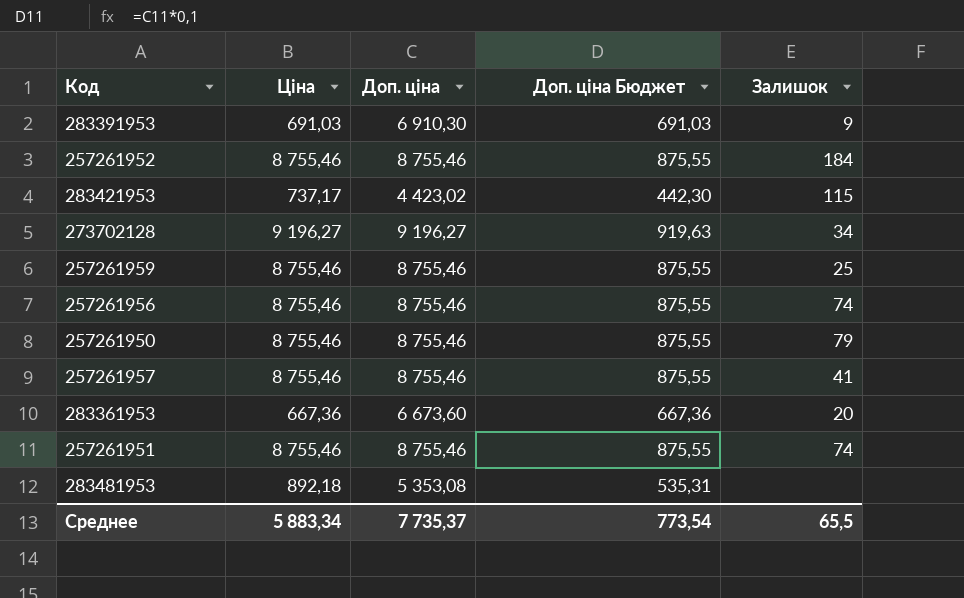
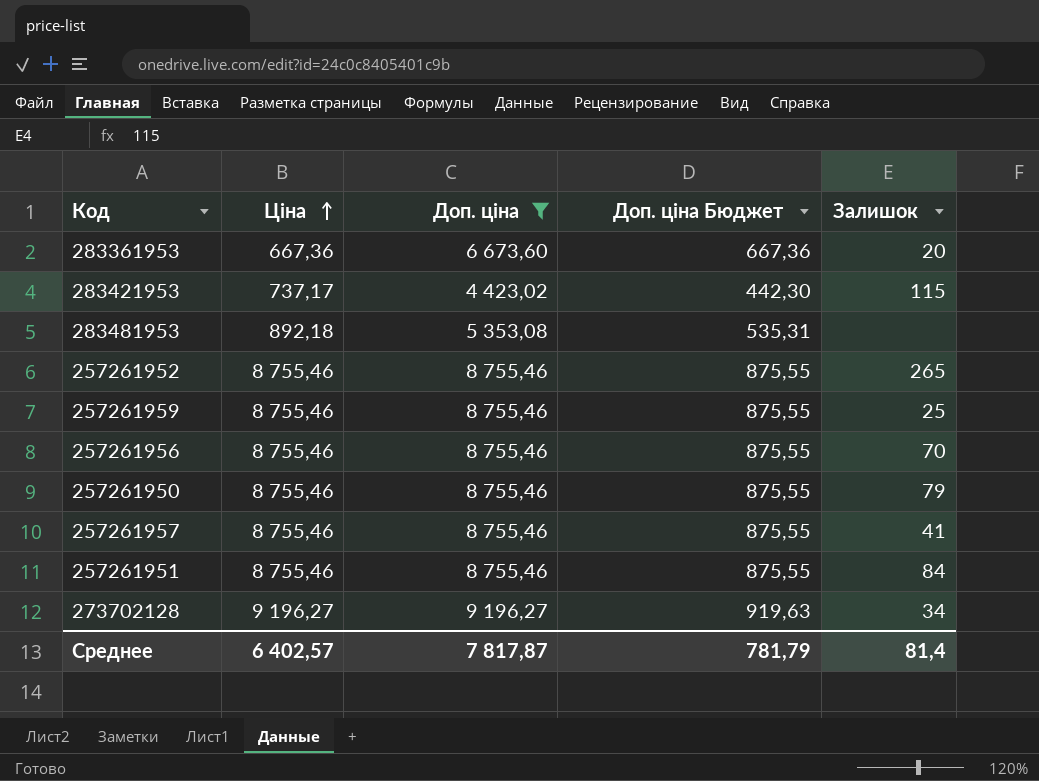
filter: none -> Доп. ціна != 6 910,30
row order: none -> Ціна ascending
257261952 | Залишок: 184 -> 265
257261956 | Залишок: 74 -> 70
257261951 | Залишок: 74 -> 84
Среднее | Ціна: 5 883,34 -> 6 402,57
Среднее | Доп. ціна: 7 735,37 -> 7 817,87
Среднее | Доп. ціна Бюджет: 773,54 -> 781,79
Среднее | Залишок: 65,5 -> 81,4

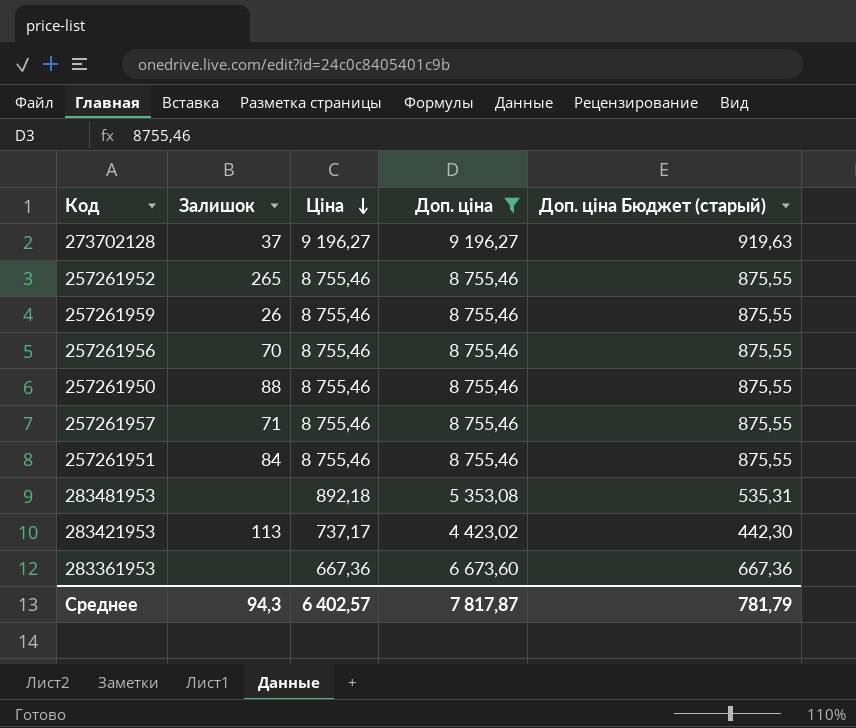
row order: Ціна ascending -> Ціна descending
column Залишок | position: 5 -> 2
column name: Доп. ціна Бюджет -> Доп. ціна Бюджет (старый)
273702128 | Залишок: 34 -> 37
257261959 | Залишок: 25 -> 26
257261950 | Залишок: 79 -> 88
257261957 | Залишок: 41 -> 71
283421953 | Залишок: 115 -> 113
283361953 | Залишок: 20 -> none
Среднее | Залишок: 81,4 -> 94,3

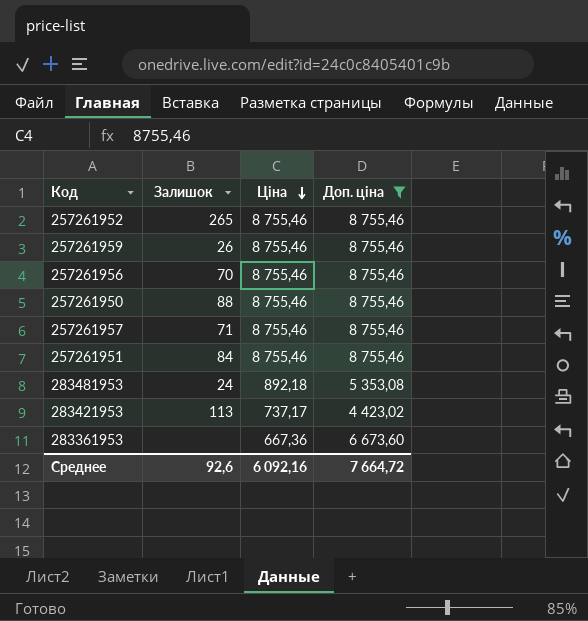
column Доп. ціна Бюджет (старый) | formula: [Доп. ціна] * 0,1 -> none
row 273702128: 37 | 9 196,27 | 9 196,27 | 919,63 -> none
283481953 | Залишок: none -> 24
Среднее | Залишок: 94,3 -> 92,6
Среднее | Ціна: 6 402,57 -> 6 092,16
Среднее | Доп. ціна: 7 817,87 -> 7 664,72

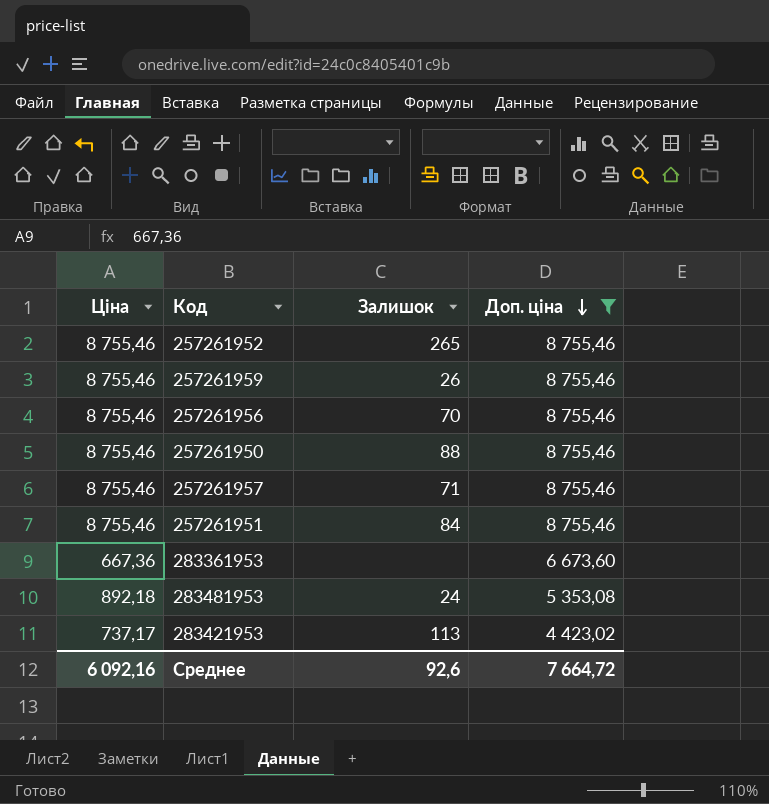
row order: Ціна descending -> Доп. ціна descending
column Ціна | position: 3 -> 1

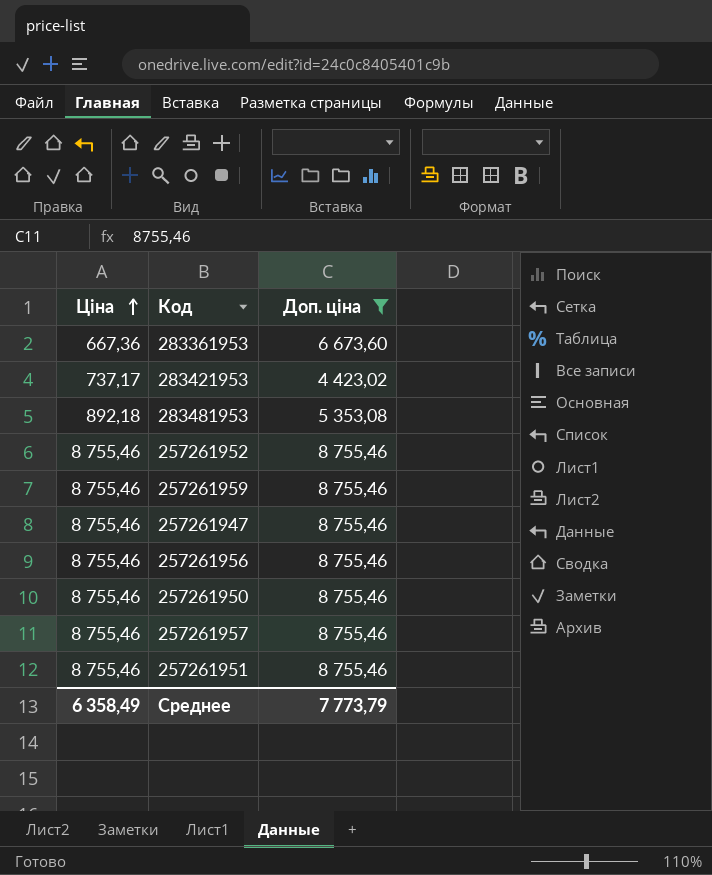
row order: Доп. ціна descending -> Ціна ascending
column Залишок | position: 3 -> none
row 257261947: none -> 8 755,46 | 8 755,46
Среднее | Ціна: 6 092,16 -> 6 358,49
Среднее | Доп. ціна: 7 664,72 -> 7 773,79

